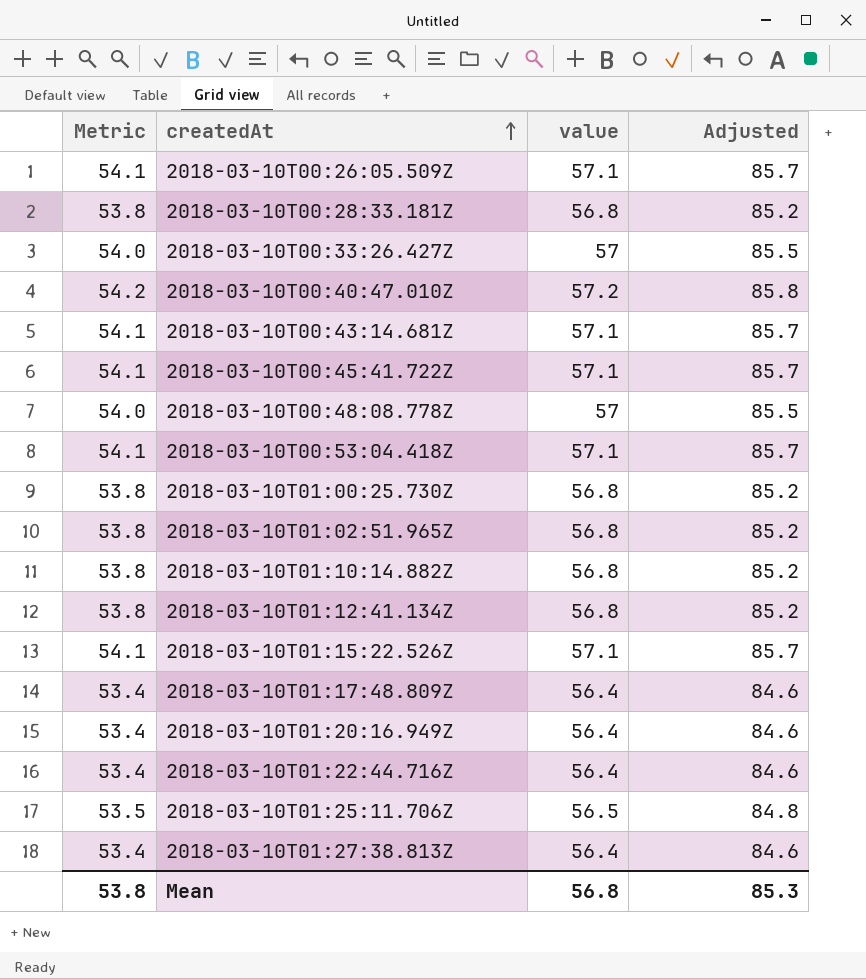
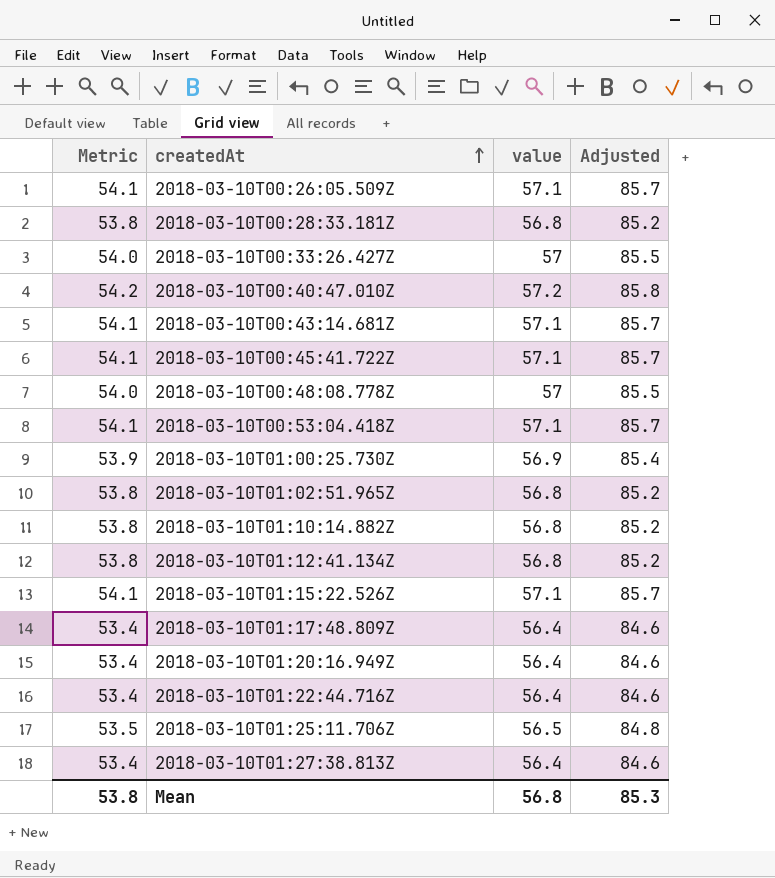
2018-03-10T01:00:25.730Z | Metric: 53.8 -> 53.9
2018-03-10T01:00:25.730Z | value: 56.8 -> 56.9
2018-03-10T01:00:25.730Z | Adjusted: 85.2 -> 85.4

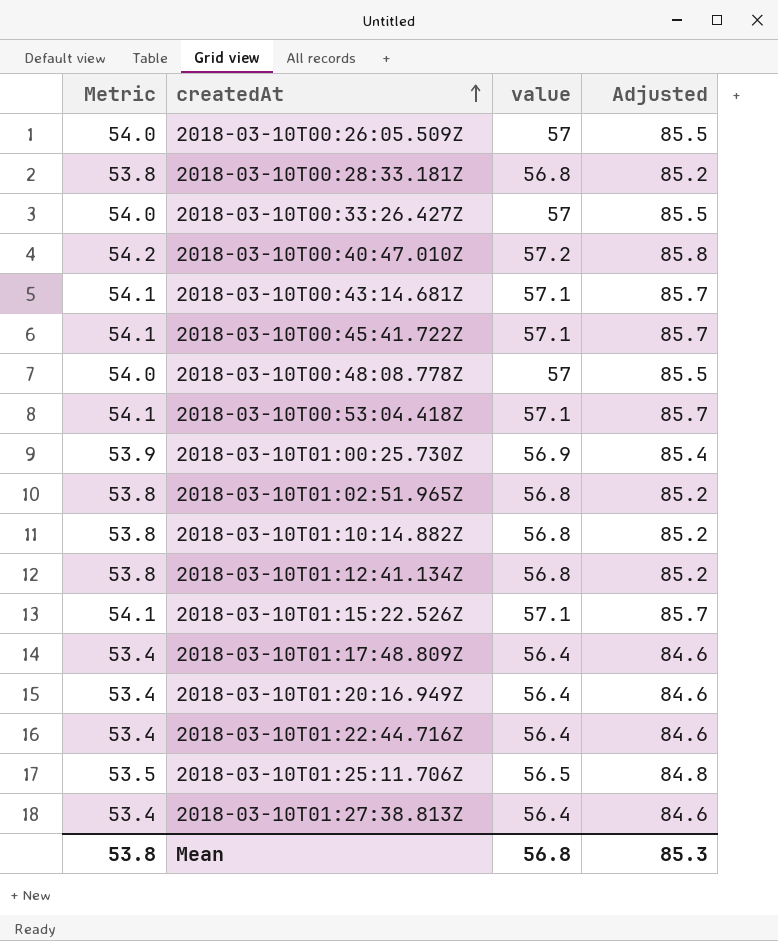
2018-03-10T00:26:05.509Z | Metric: 54.1 -> 54.0
2018-03-10T00:26:05.509Z | value: 57.1 -> 57
2018-03-10T00:26:05.509Z | Adjusted: 85.7 -> 85.5

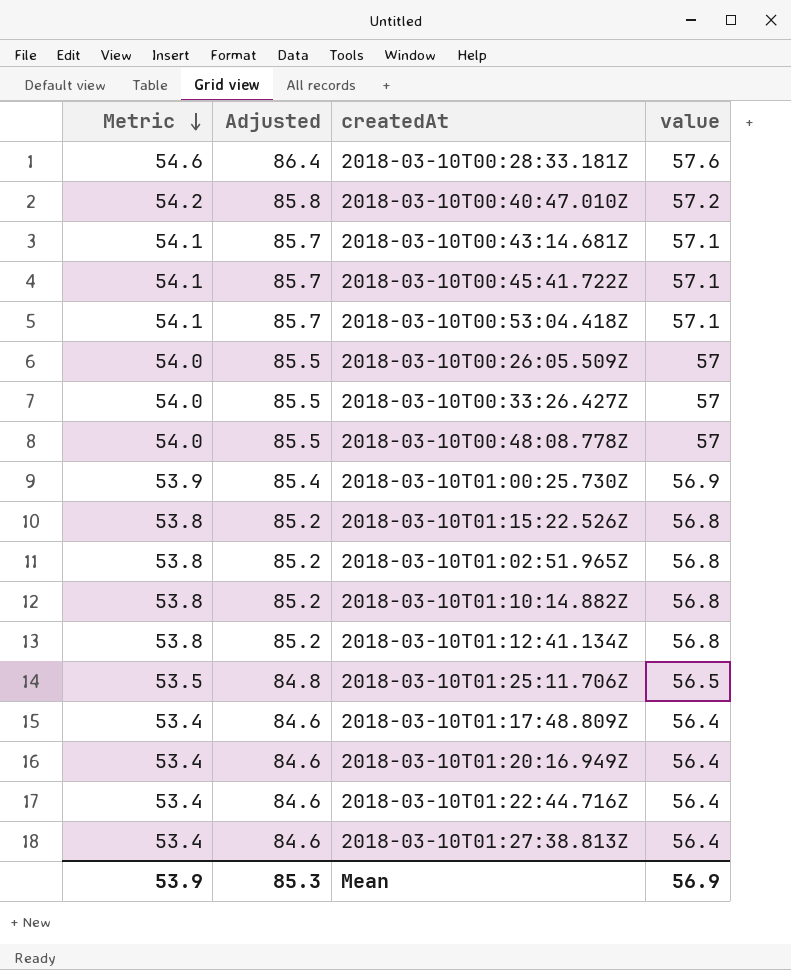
row order: createdAt ascending -> Metric descending
column Adjusted | position: 4 -> 2
2018-03-10T00:28:33.181Z | Metric: 53.8 -> 54.6
2018-03-10T00:28:33.181Z | Adjusted: 85.2 -> 86.4
2018-03-10T00:28:33.181Z | value: 56.8 -> 57.6
2018-03-10T01:15:22.526Z | Metric: 54.1 -> 53.8
2018-03-10T01:15:22.526Z | Adjusted: 85.7 -> 85.2
2018-03-10T01:15:22.526Z | value: 57.1 -> 56.8
Mean | Metric: 53.8 -> 53.9
Mean | value: 56.8 -> 56.9

